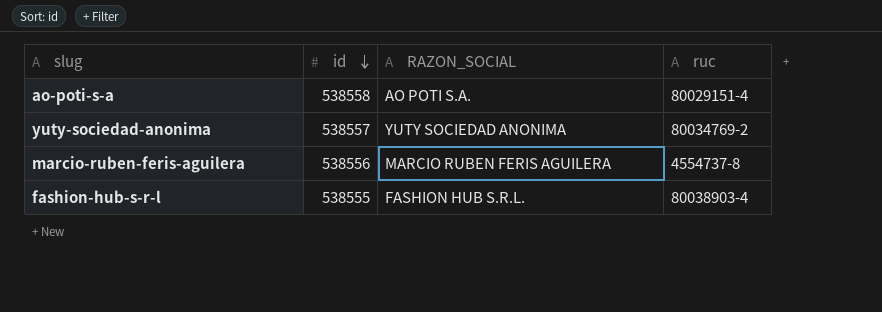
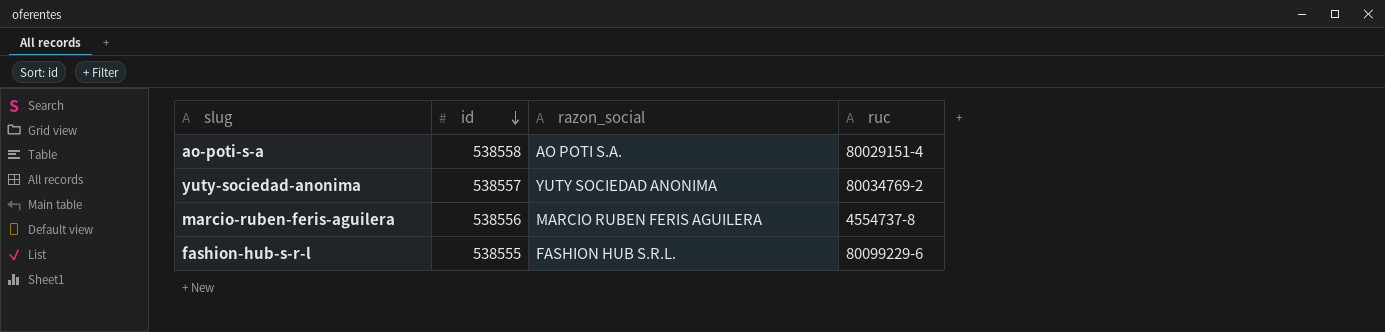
column name: RAZON_SOCIAL -> razon_social
fashion-hub-s-r-l | ruc: 80038903-4 -> 80099229-6

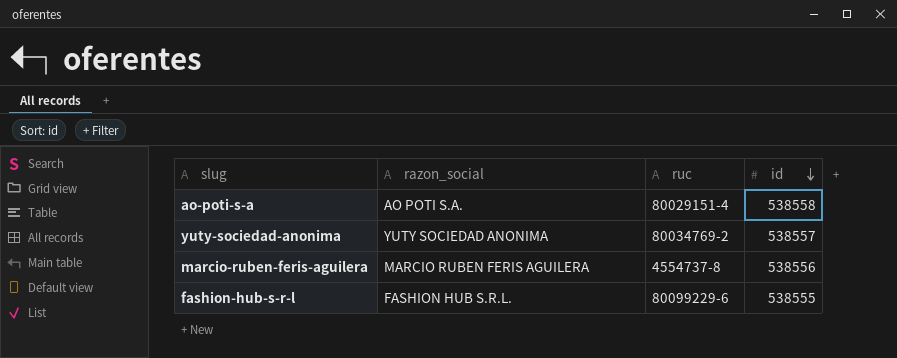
column id | position: 2 -> 4

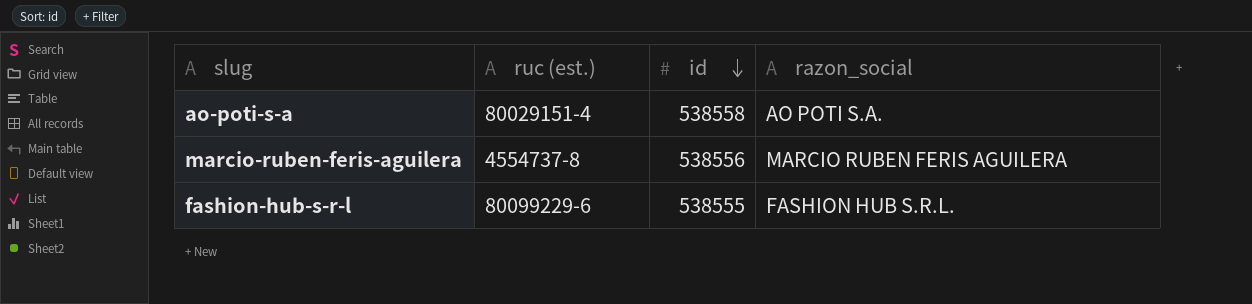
column name: ruc -> ruc (est.)
column razon_social | position: 2 -> 4
row yuty-sociedad-anonima: YUTY SOCIEDAD ANONIMA | 80034769-2 | 538557 -> none

